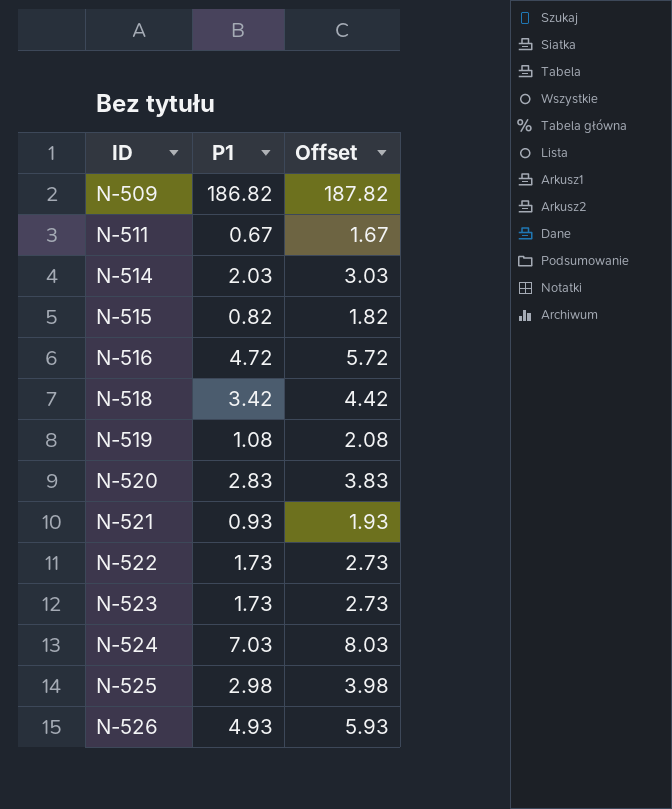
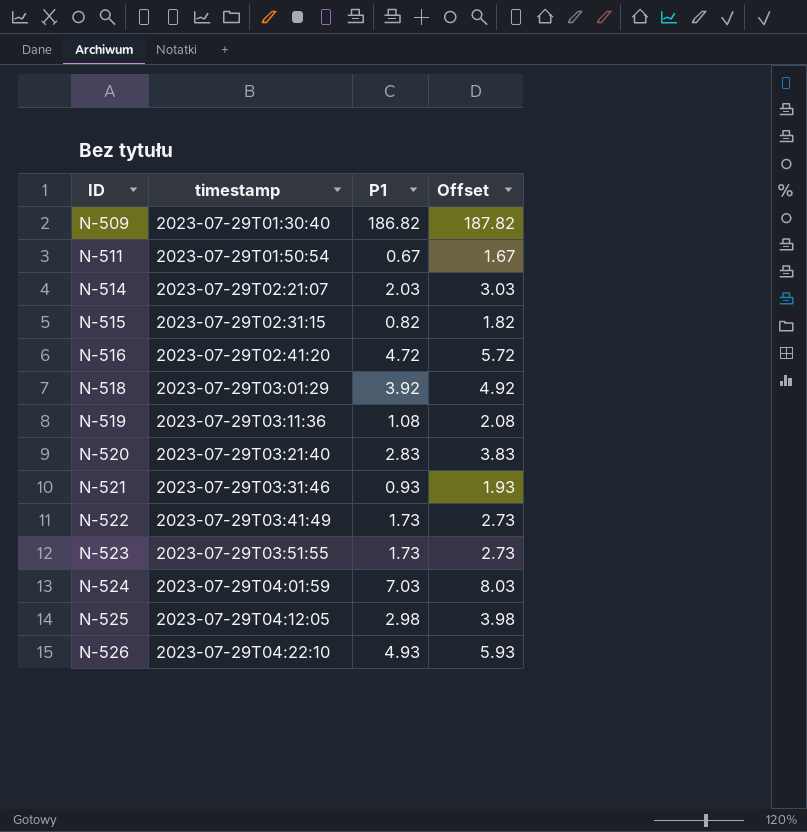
column timestamp | position: none -> 2
N-518 | P1: 3.42 -> 3.92
N-518 | Offset: 4.42 -> 4.92

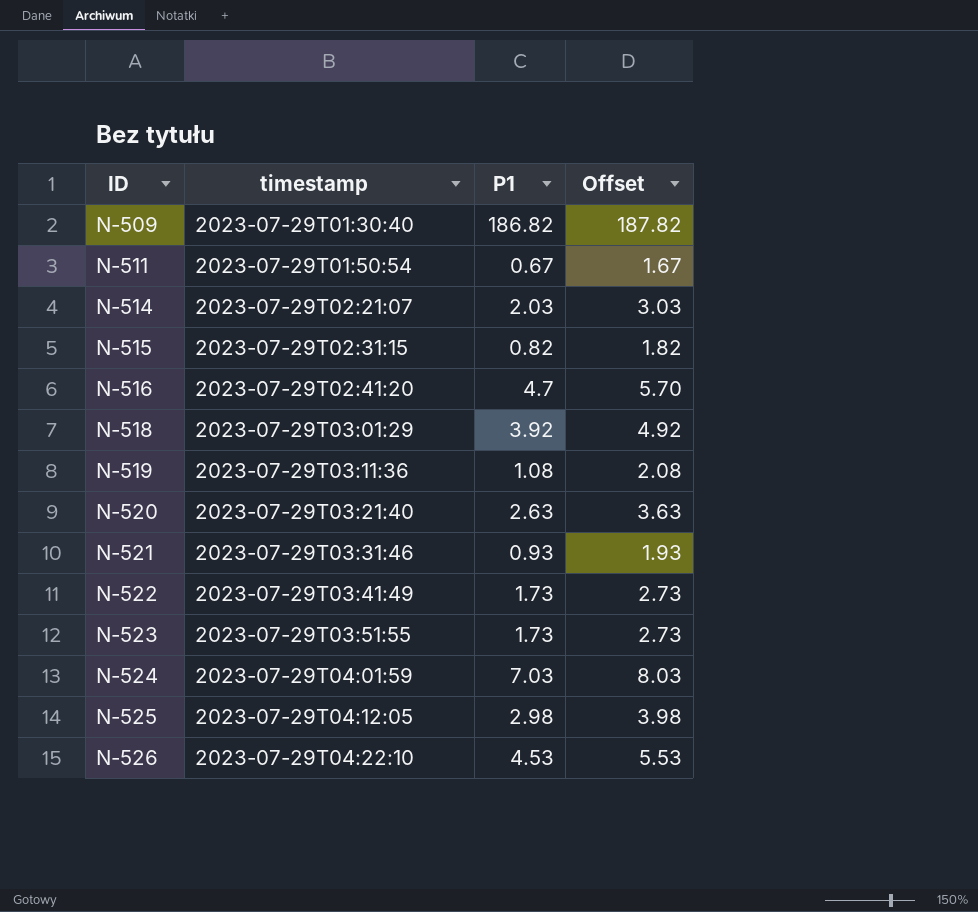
N-516 | P1: 4.72 -> 4.7
N-516 | Offset: 5.72 -> 5.70
N-520 | P1: 2.83 -> 2.63
N-520 | Offset: 3.83 -> 3.63
N-526 | P1: 4.93 -> 4.53
N-526 | Offset: 5.93 -> 5.53

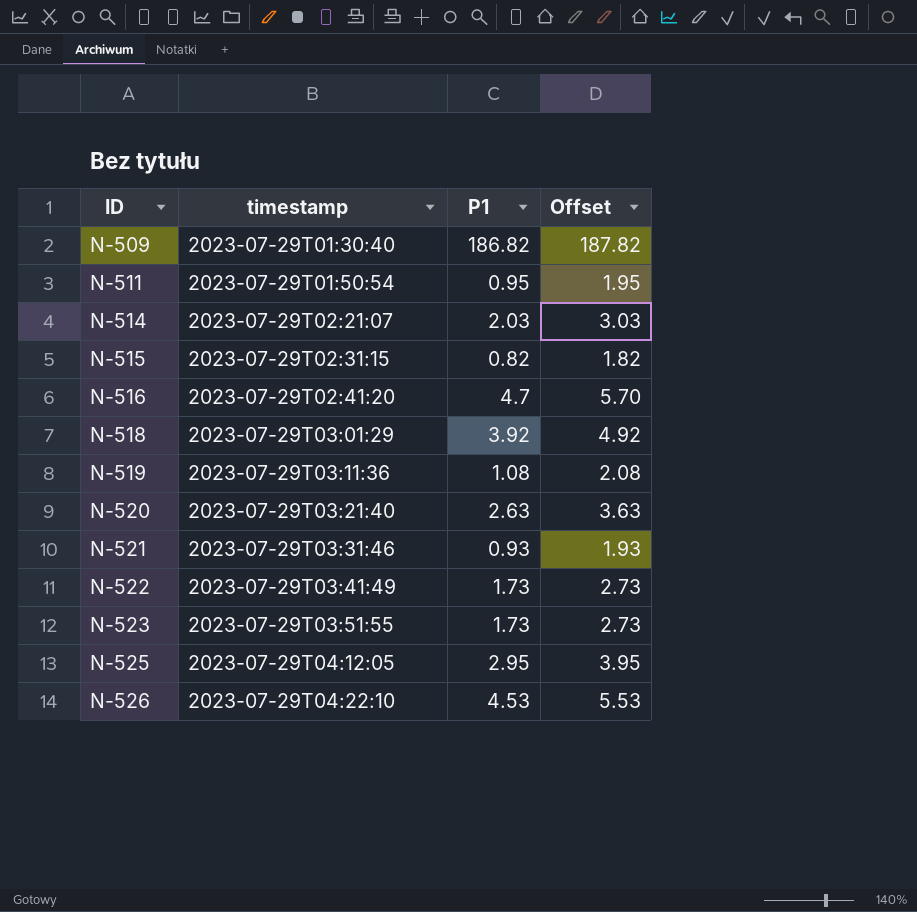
row N-524: 2023-07-29T04:01:59 | 7.03 | 8.03 -> none
N-511 | P1: 0.67 -> 0.95
N-511 | Offset: 1.67 -> 1.95
N-525 | P1: 2.98 -> 2.95
N-525 | Offset: 3.98 -> 3.95

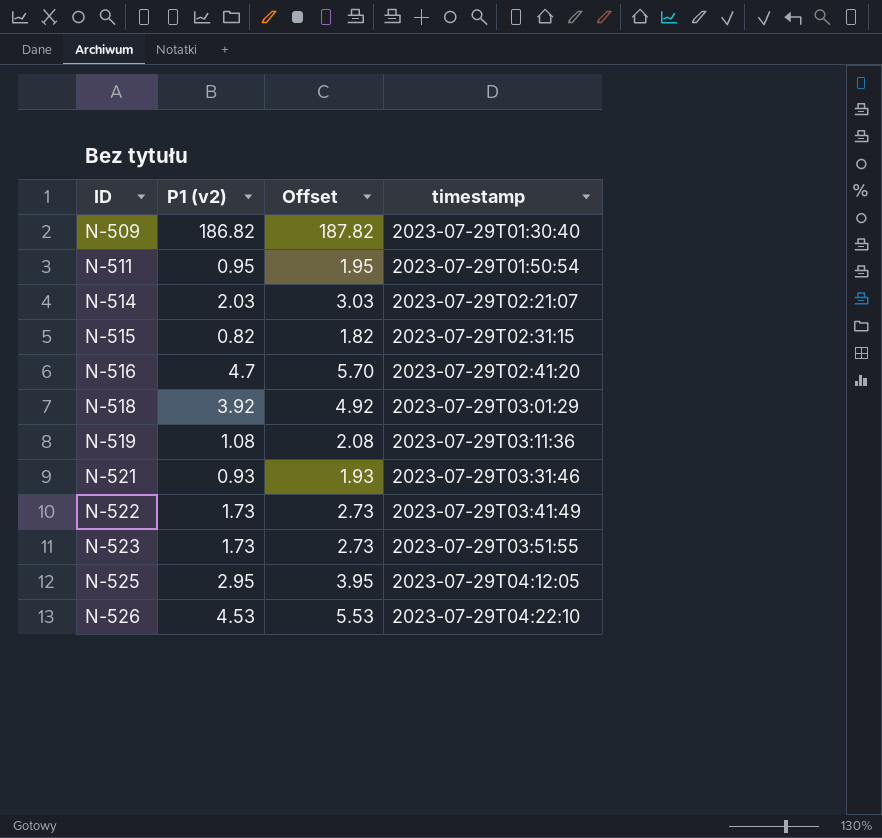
column name: P1 -> P1 (v2)
column timestamp | position: 2 -> 4
row N-520: 2023-07-29T03:21:40 | 2.63 | 3.63 -> none

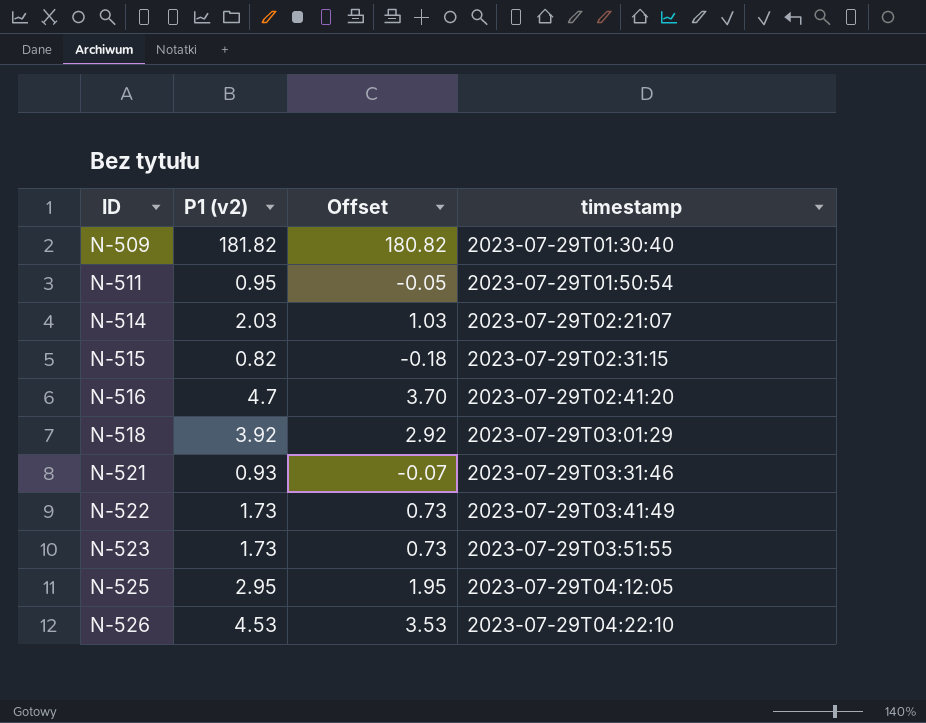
column Offset | formula: [P1 (v2)] + 1 -> [P1 (v2)] - 1
row N-519: 1.08 | 2.08 | 2023-07-29T03:11:36 -> none
N-509 | P1 (v2): 186.82 -> 181.82

